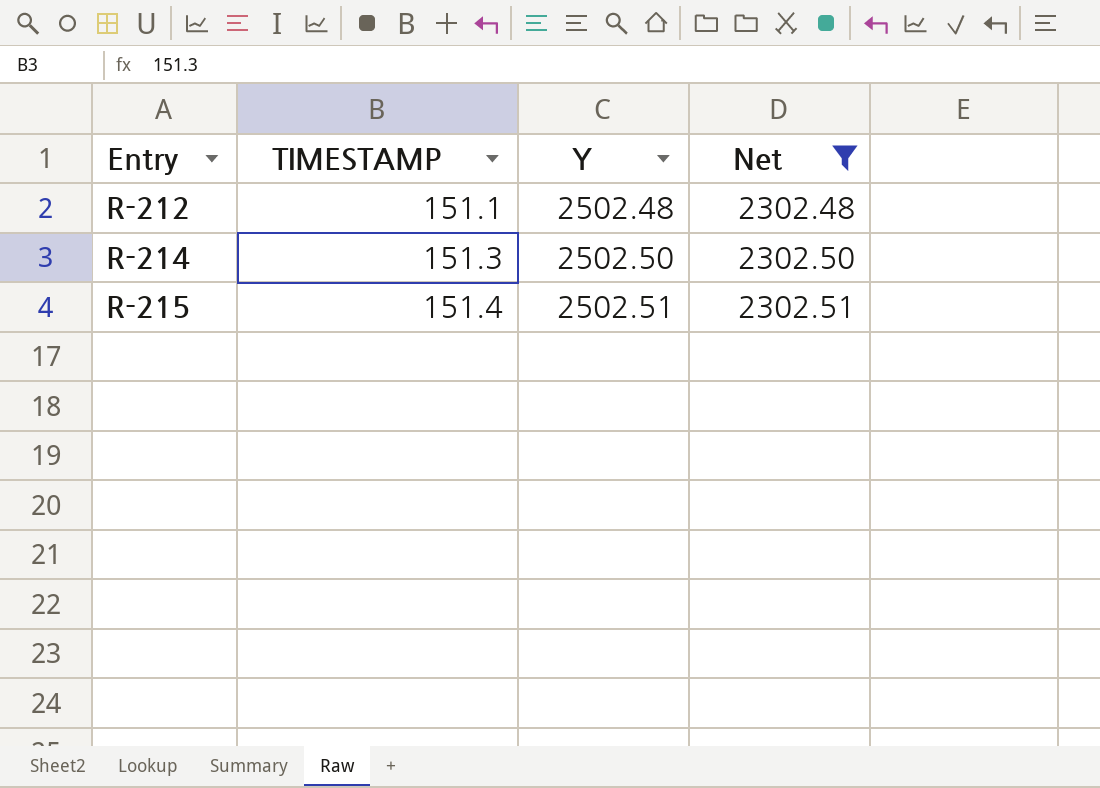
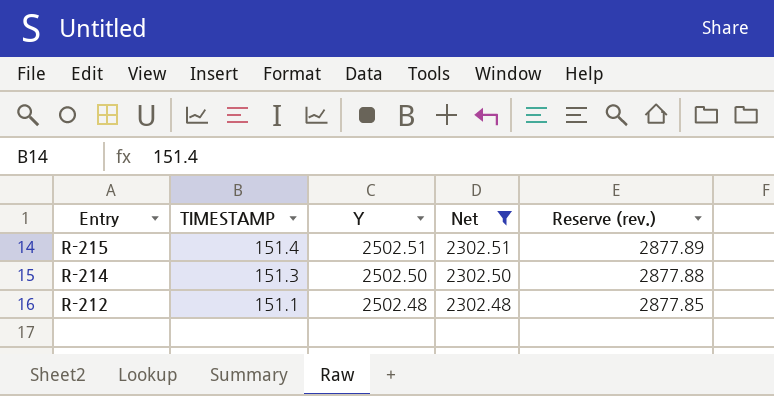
row order: Entry ascending -> Entry descending
column Reserve (rev.) | formula: none -> [Y] * 1.15

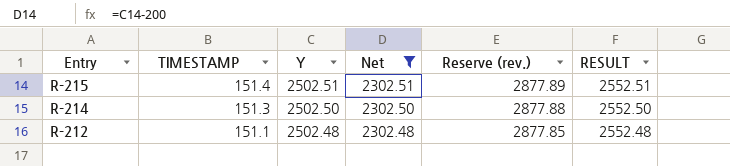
column RESULT | formula: none -> [Y] + 50

